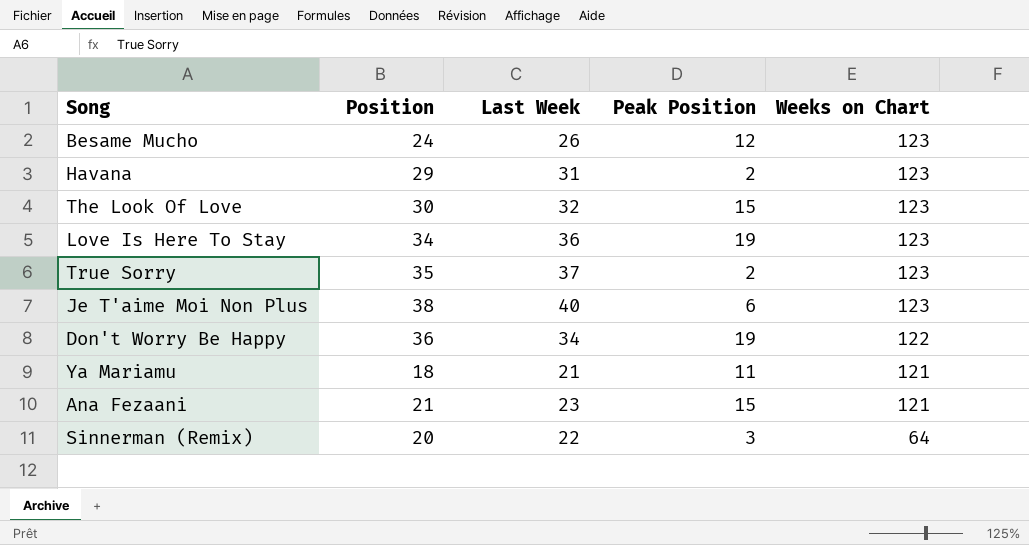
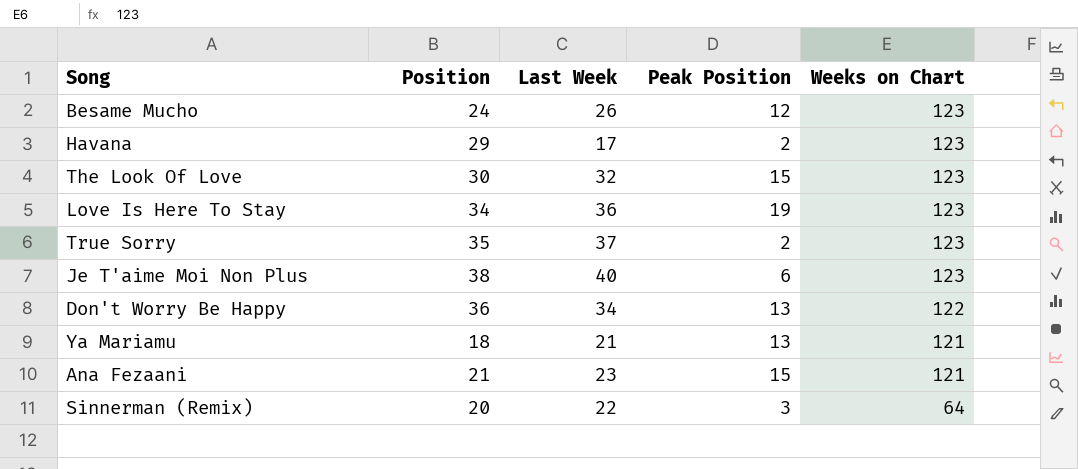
Havana | Last Week: 31 -> 17
Don't Worry Be Happy | Peak Position: 19 -> 13
Ya Mariamu | Peak Position: 11 -> 13

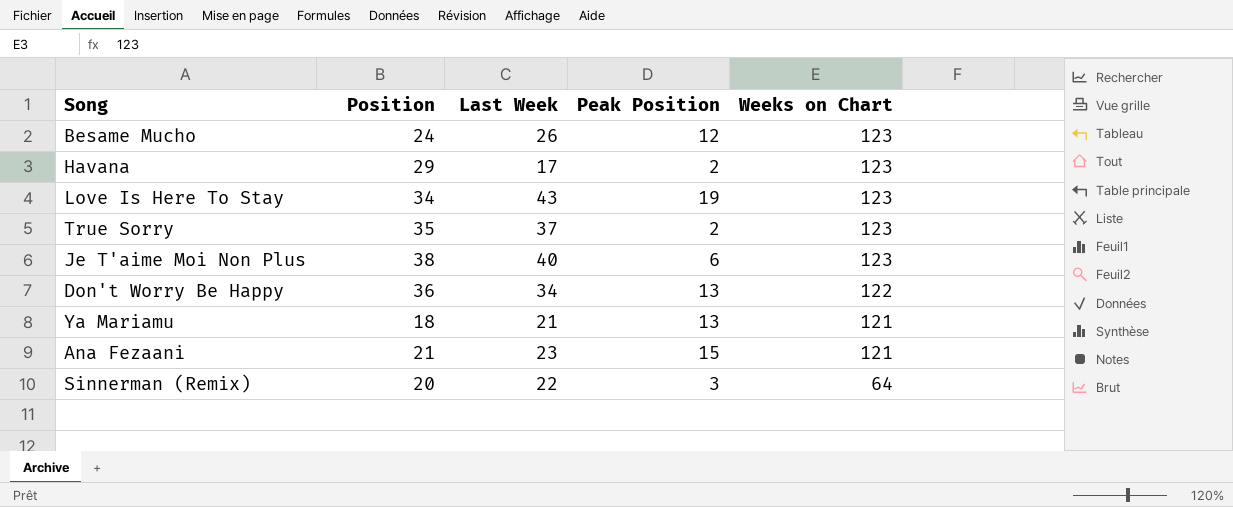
row The Look Of Love: 30 | 32 | 15 | 123 -> none
Love Is Here To Stay | Last Week: 36 -> 43

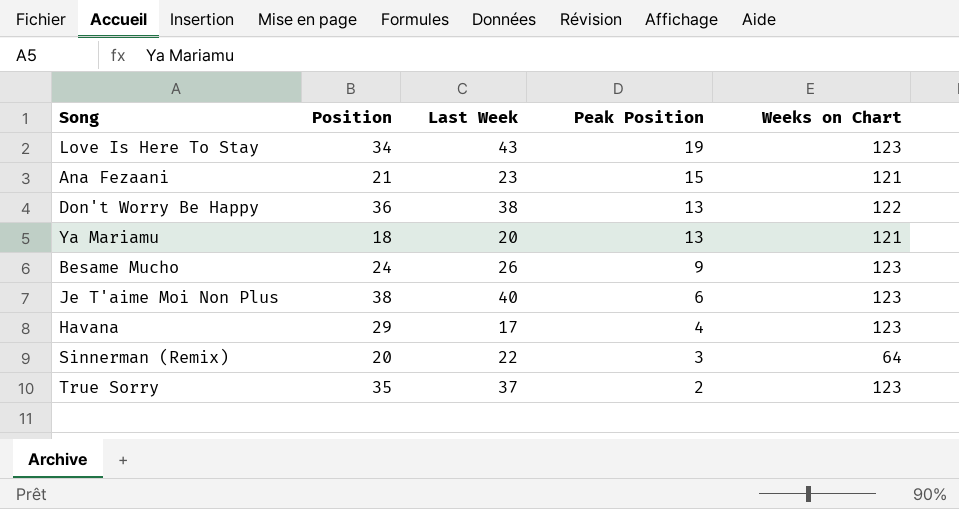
row order: Weeks on Chart descending -> Peak Position descending
Don't Worry Be Happy | Last Week: 34 -> 38
Ya Mariamu | Last Week: 21 -> 20
Besame Mucho | Peak Position: 12 -> 9
Havana | Peak Position: 2 -> 4

